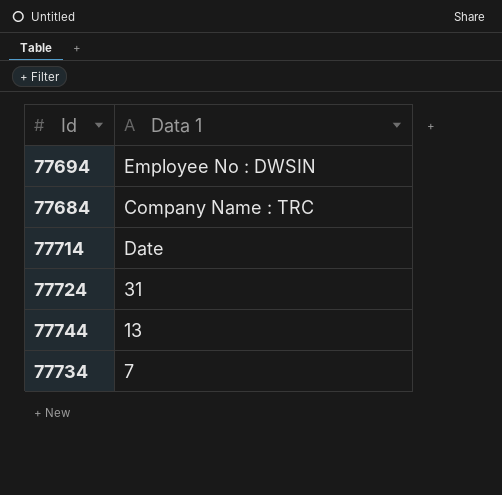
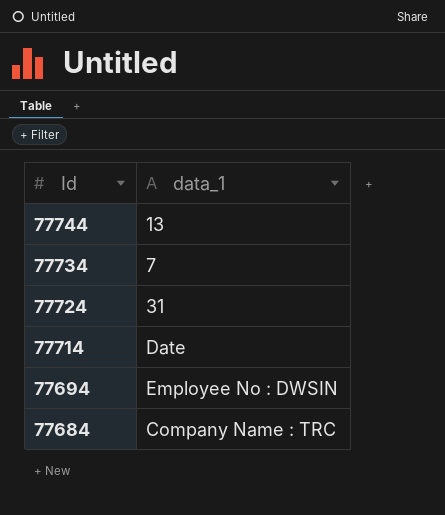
row order: none -> Id descending
column name: Data 1 -> data_1

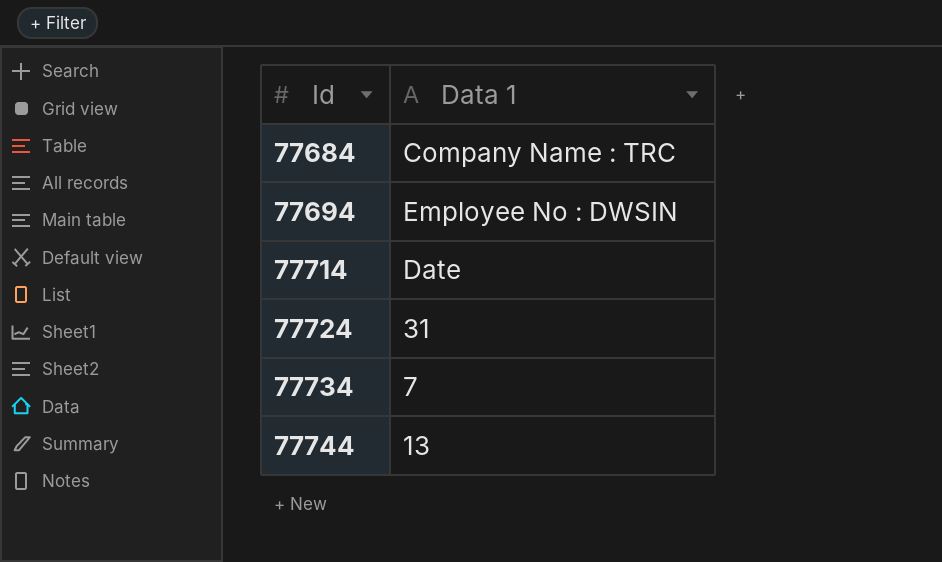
row order: Id descending -> Id ascending
column name: data_1 -> Data 1

